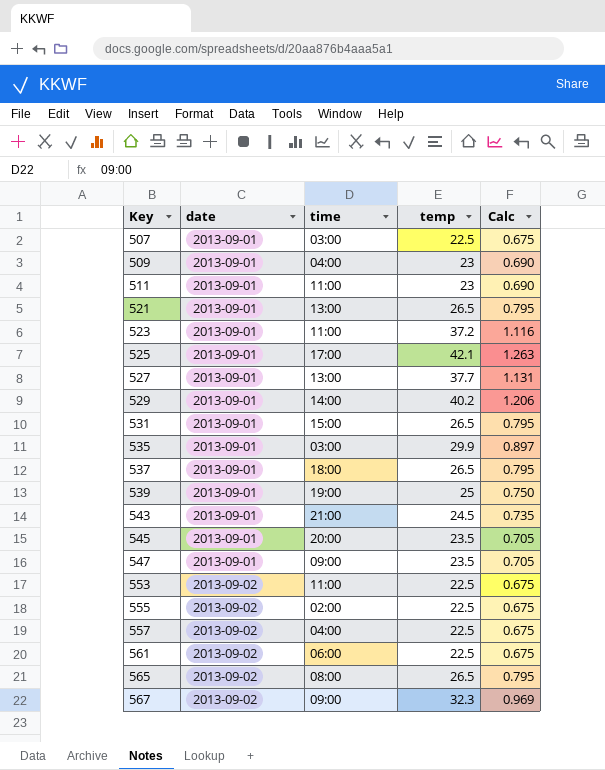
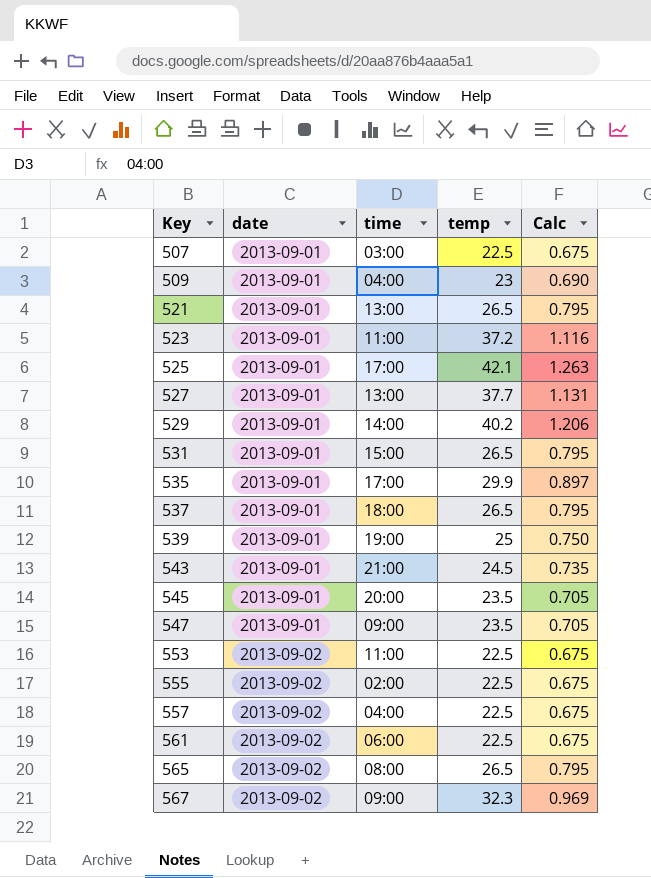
row 511: 2013-09-01 | 11:00 | 23 | 0.690 -> none
535 | time: 03:00 -> 17:00

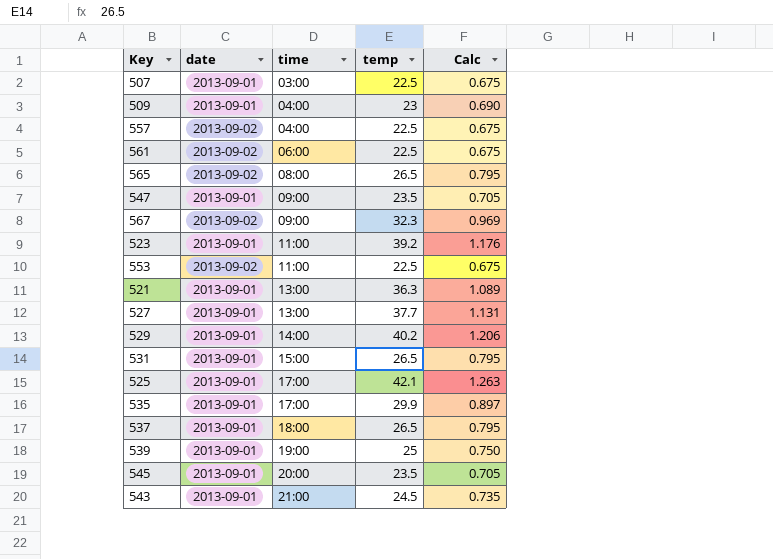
row order: Key ascending -> time ascending
row 555: 2013-09-02 | 02:00 | 22.5 | 0.675 -> none
523 | temp: 37.2 -> 39.2
523 | Calc: 1.116 -> 1.176
521 | temp: 26.5 -> 36.3
521 | Calc: 0.795 -> 1.089

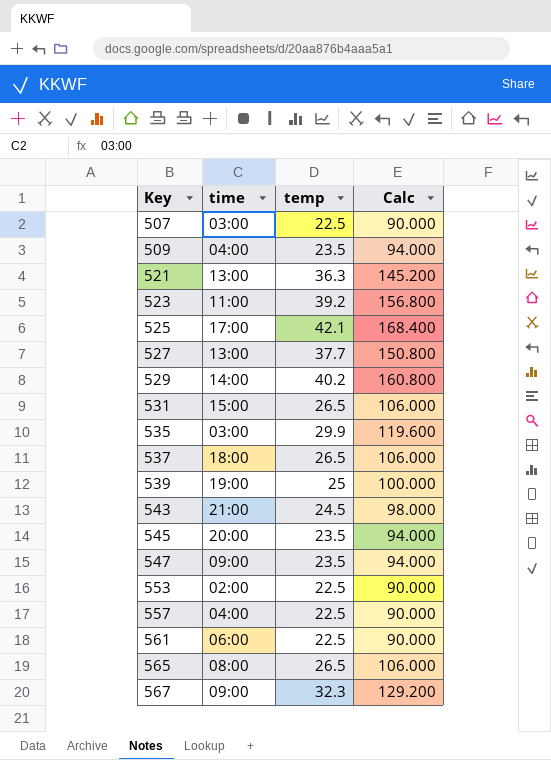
row order: time ascending -> Key ascending
column date | position: 2 -> none
column Calc | formula: [temp] * 0.03 -> [temp] * 4
509 | temp: 23 -> 23.5
535 | time: 17:00 -> 03:00
553 | time: 11:00 -> 02:00

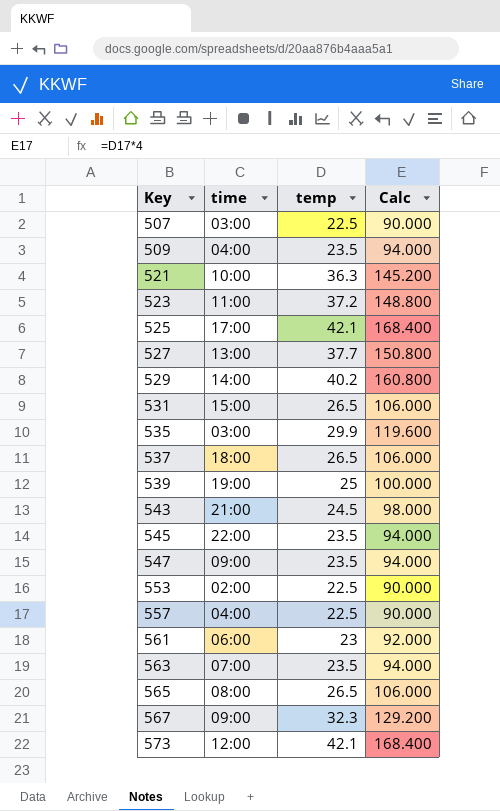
521 | time: 13:00 -> 10:00
523 | temp: 39.2 -> 37.2
523 | Calc: 156.800 -> 148.800
545 | time: 20:00 -> 22:00
561 | temp: 22.5 -> 23
561 | Calc: 90.000 -> 92.000
row 563: none -> 07:00 | 23.5 | 94.000
row 573: none -> 12:00 | 42.1 | 168.400

